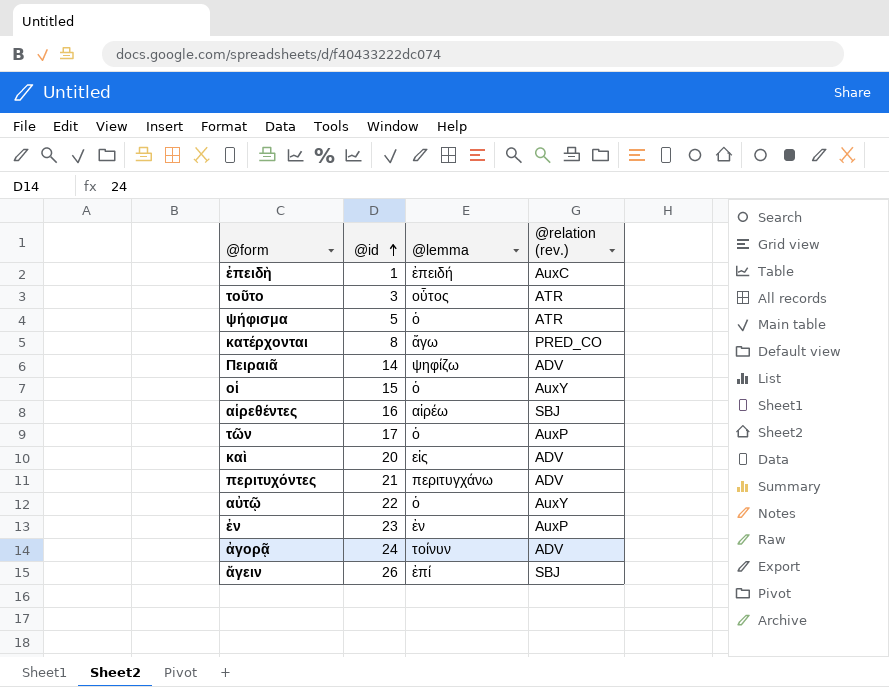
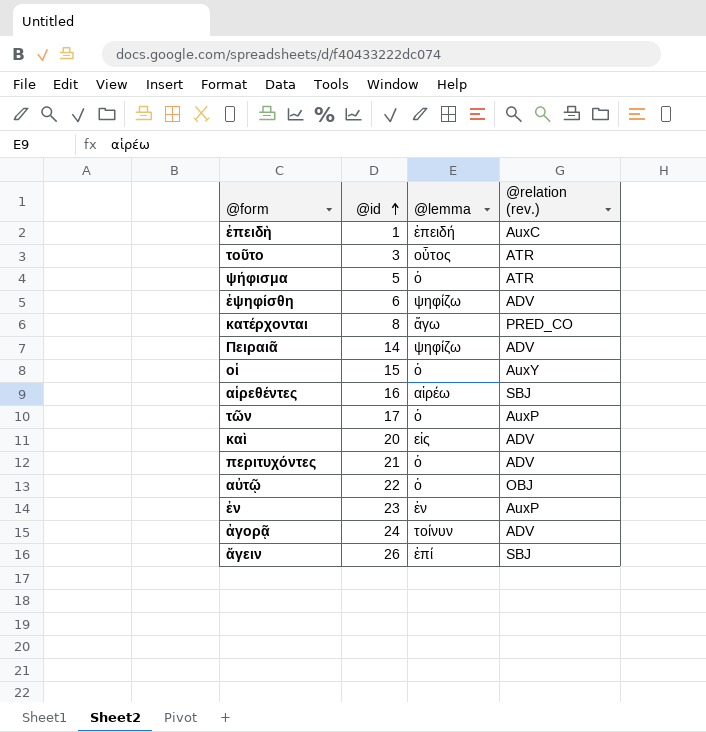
row ἐψηφίσθη: none -> 6 | ψηφίζω | ADV
περιτυχόντες | @lemma: περιτυγχάνω -> ὁ
αὐτῷ | @relation (rev.): AuxY -> OBJ

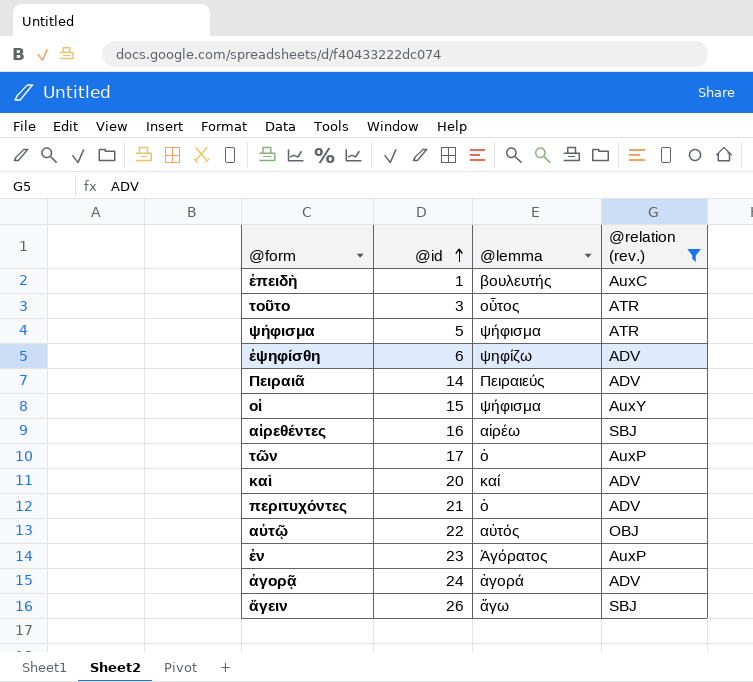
filter: none -> @relation (rev.) != PRED_CO
ἐπειδὴ | @lemma: ἐπειδή -> βουλευτής
ψήφισμα | @lemma: ὁ -> ψήφισμα
Πειραιᾶ | @lemma: ψηφίζω -> Πειραιεύς
οἱ | @lemma: ὁ -> ψήφισμα
καὶ | @lemma: εἰς -> καί
αὐτῷ | @lemma: ὁ -> αὐτός
ἐν | @lemma: ἐν -> Ἀγόρατος
ἀγορᾷ | @lemma: τοίνυν -> ἀγορά
ἄγειν | @lemma: ἐπί -> ἄγω

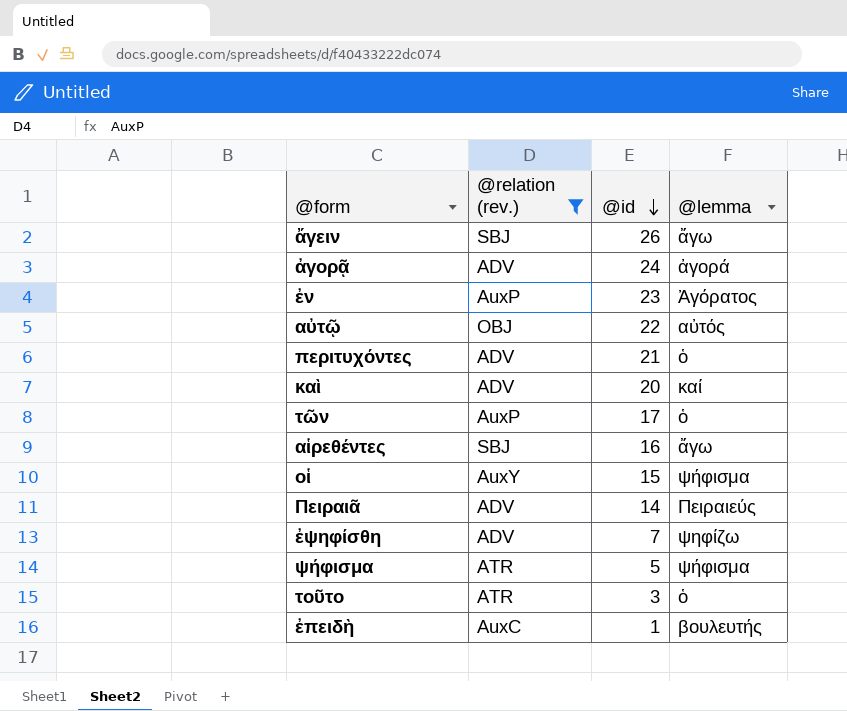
row order: @id ascending -> @id descending
column @relation (rev.) | position: 4 -> 2
αἱρεθέντες | @lemma: αἱρέω -> ἄγω
ἐψηφίσθη | @id: 6 -> 7
τοῦτο | @lemma: οὗτος -> ὁ

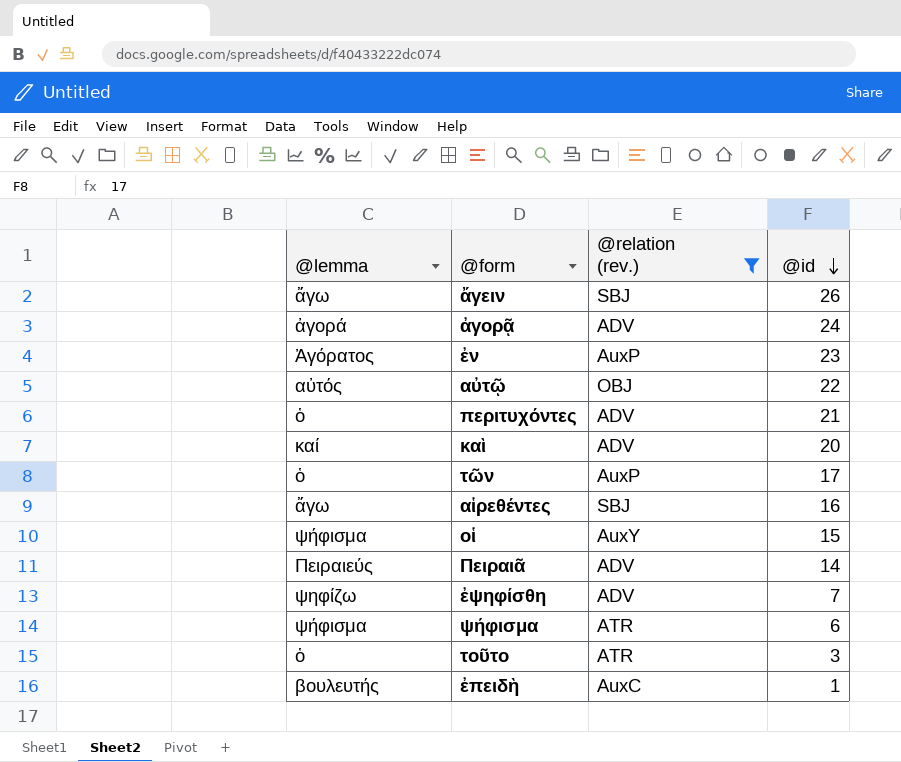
column @lemma | position: 4 -> 1
ψήφισμα | @id: 5 -> 6

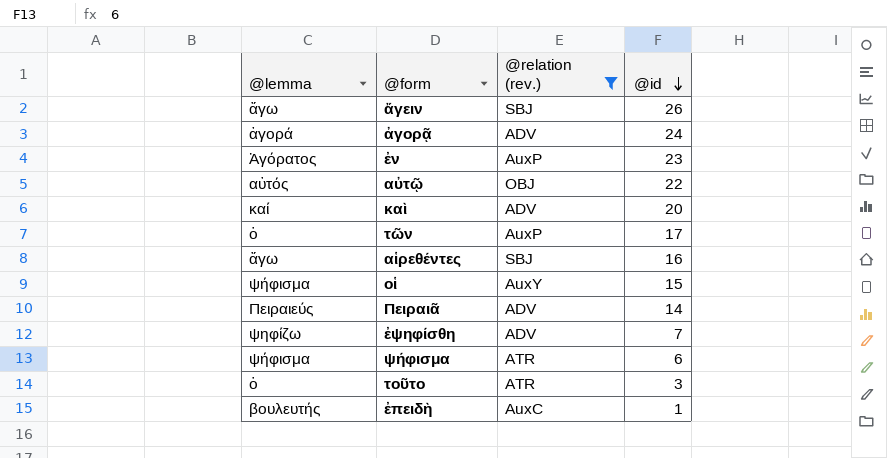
row περιτυχόντες: ὁ | ADV | 21 -> none

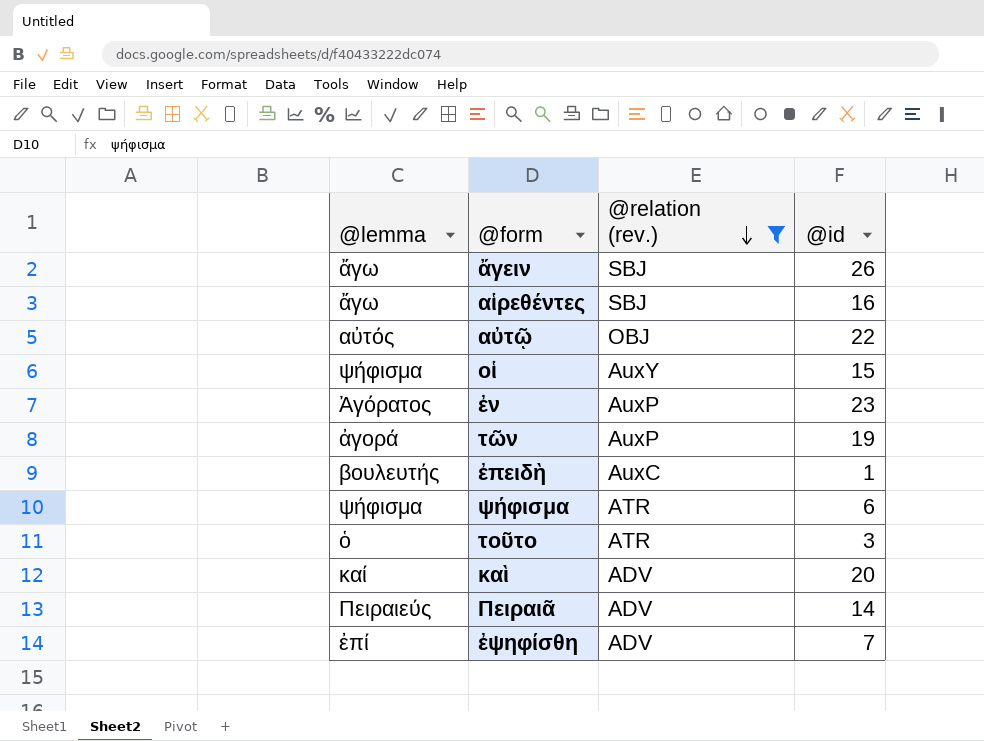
row order: @id descending -> @relation (rev.) descending
row ἀγορᾷ: ἀγορά | ADV | 24 -> none
τῶν | @lemma: ὁ -> ἀγορά
τῶν | @id: 17 -> 19
ἐψηφίσθη | @lemma: ψηφίζω -> ἐπί

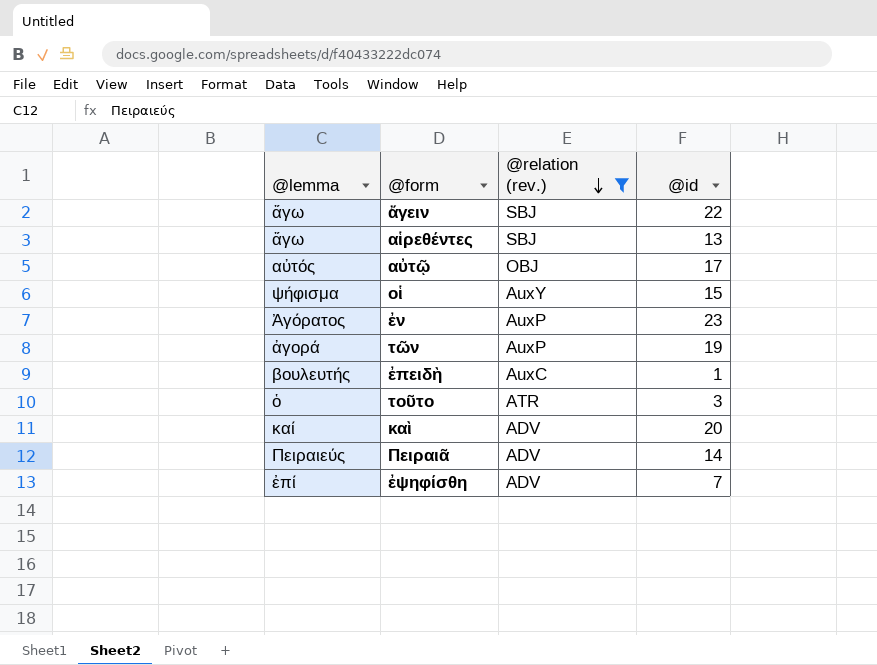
row ψήφισμα: ψήφισμα | ATR | 6 -> none
ἄγειν | @id: 26 -> 22
αἱρεθέντες | @id: 16 -> 13
αὐτῷ | @id: 22 -> 17

